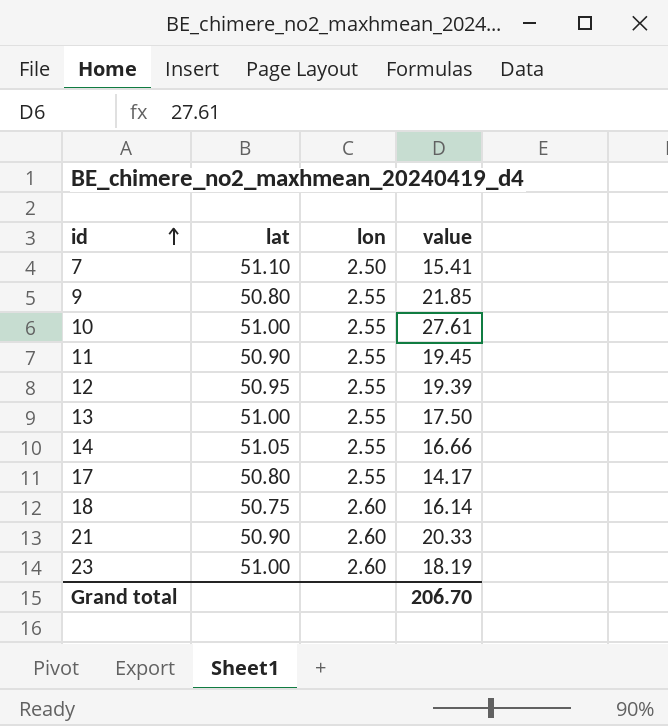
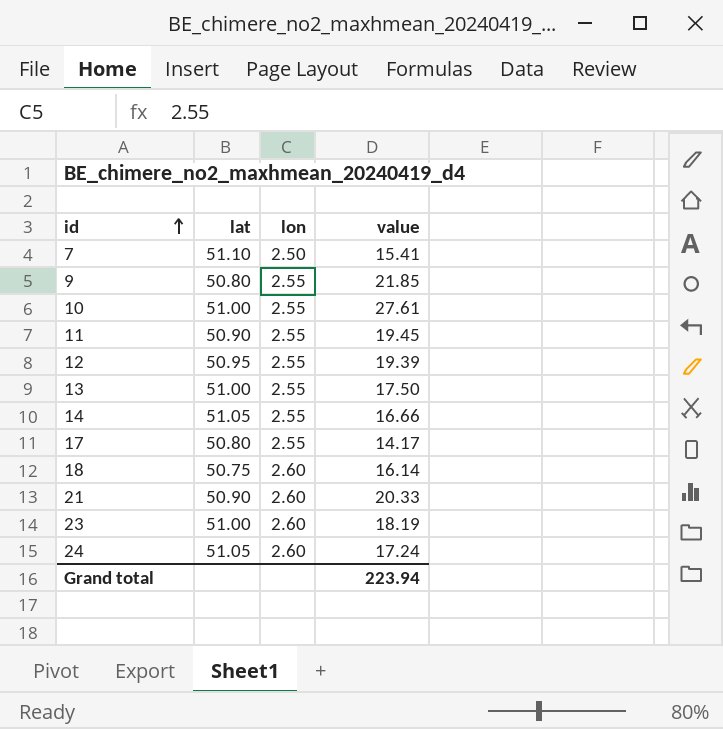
row 24: none -> 51.05 | 2.60 | 17.24
Grand total | value: 206.70 -> 223.94

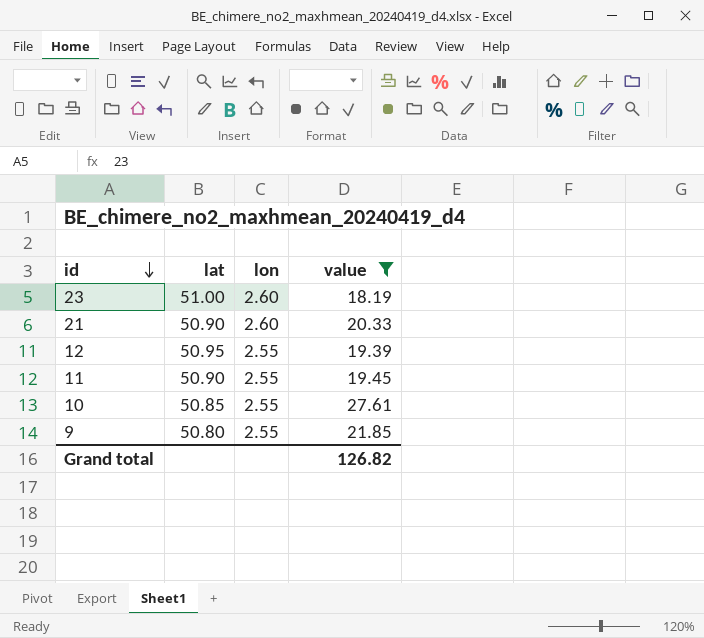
filter: none -> value >= 18.19
row order: id ascending -> id descending
10 | lat: 51.00 -> 50.85
Grand total | value: 223.94 -> 126.82

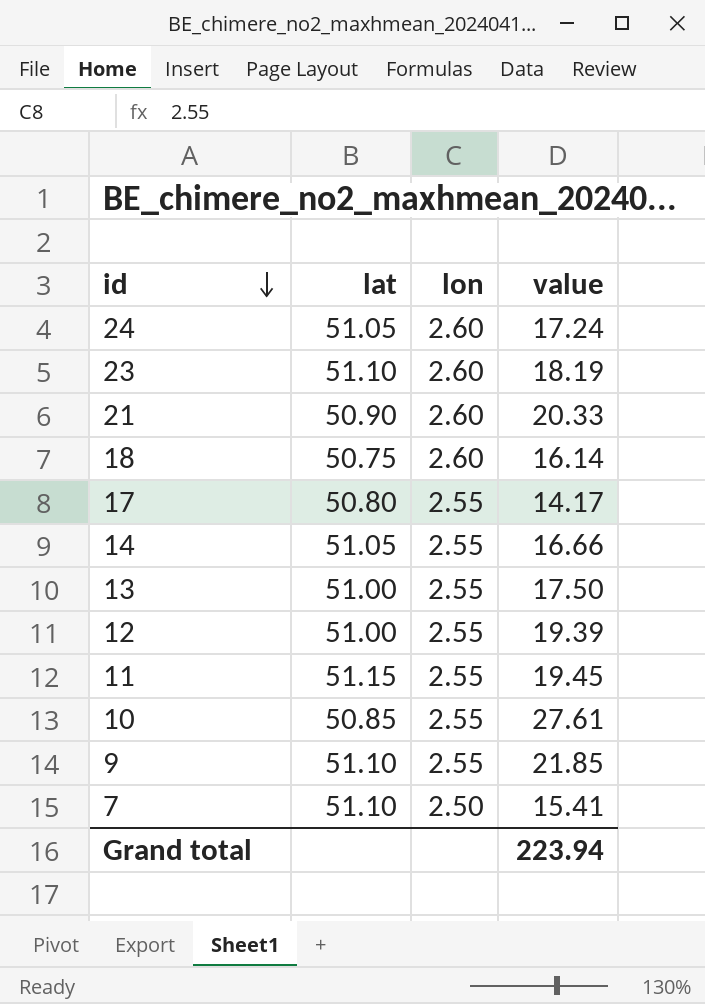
filter: value >= 18.19 -> none
23 | lat: 51.00 -> 51.10
12 | lat: 50.95 -> 51.00
11 | lat: 50.90 -> 51.15
9 | lat: 50.80 -> 51.10
Grand total | value: 126.82 -> 223.94

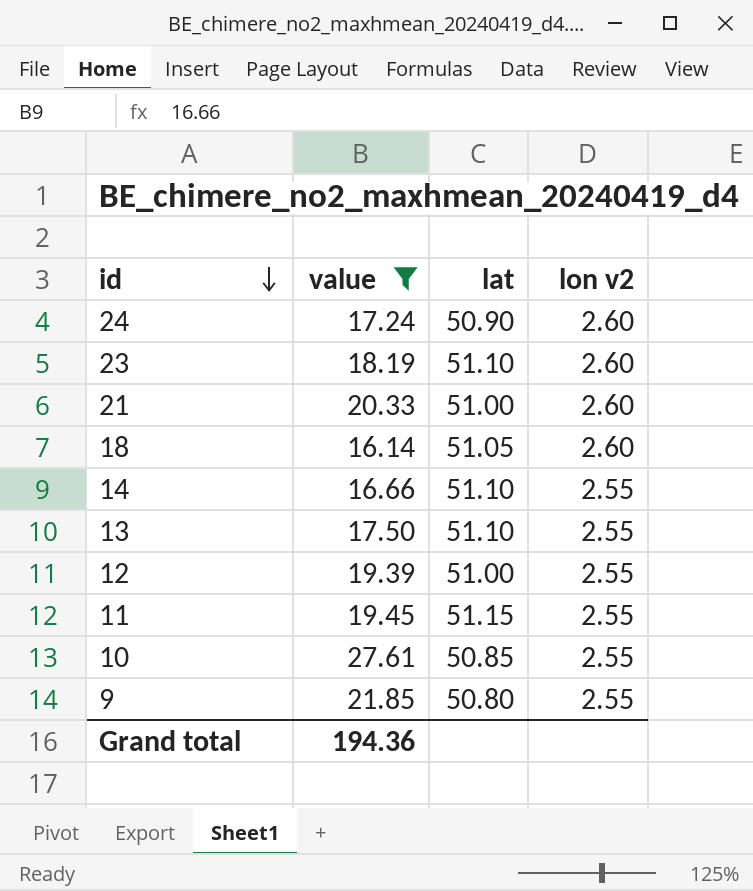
filter: none -> value >= 16.14
column value | position: 4 -> 2
column name: lon -> lon v2
24 | lat: 51.05 -> 50.90
21 | lat: 50.90 -> 51.00
18 | lat: 50.75 -> 51.05
14 | lat: 51.05 -> 51.10
13 | lat: 51.00 -> 51.10
9 | lat: 51.10 -> 50.80
Grand total | value: 223.94 -> 194.36

